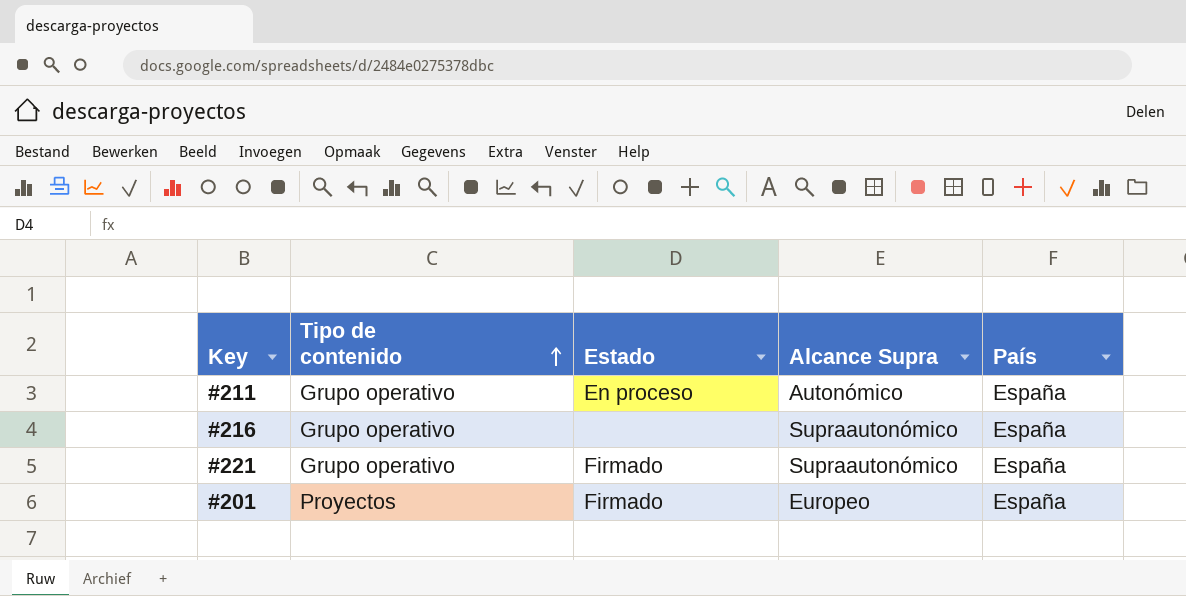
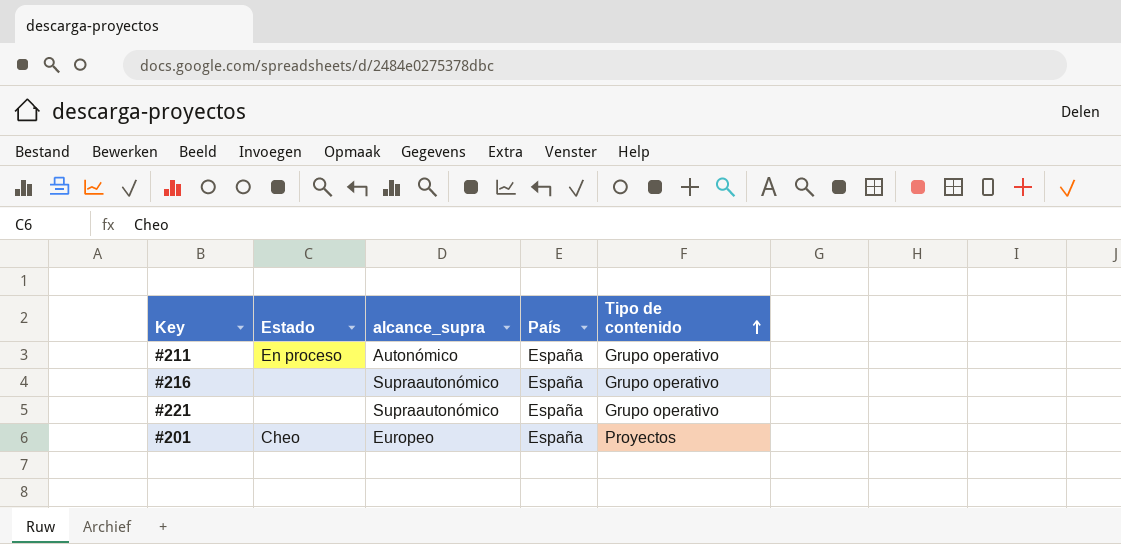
column name: Alcance Supra -> alcance_supra
column Tipo de contenido | position: 2 -> 5
#221 | Estado: Firmado -> none
#201 | Estado: Firmado -> Cheo

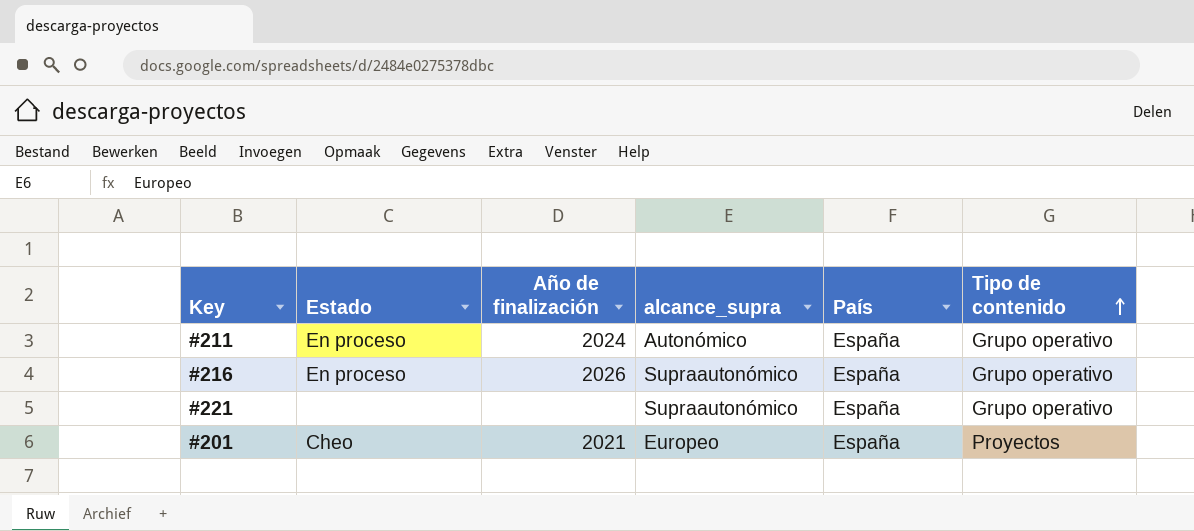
column Año de finalización | position: none -> 3
#216 | Estado: none -> En proceso

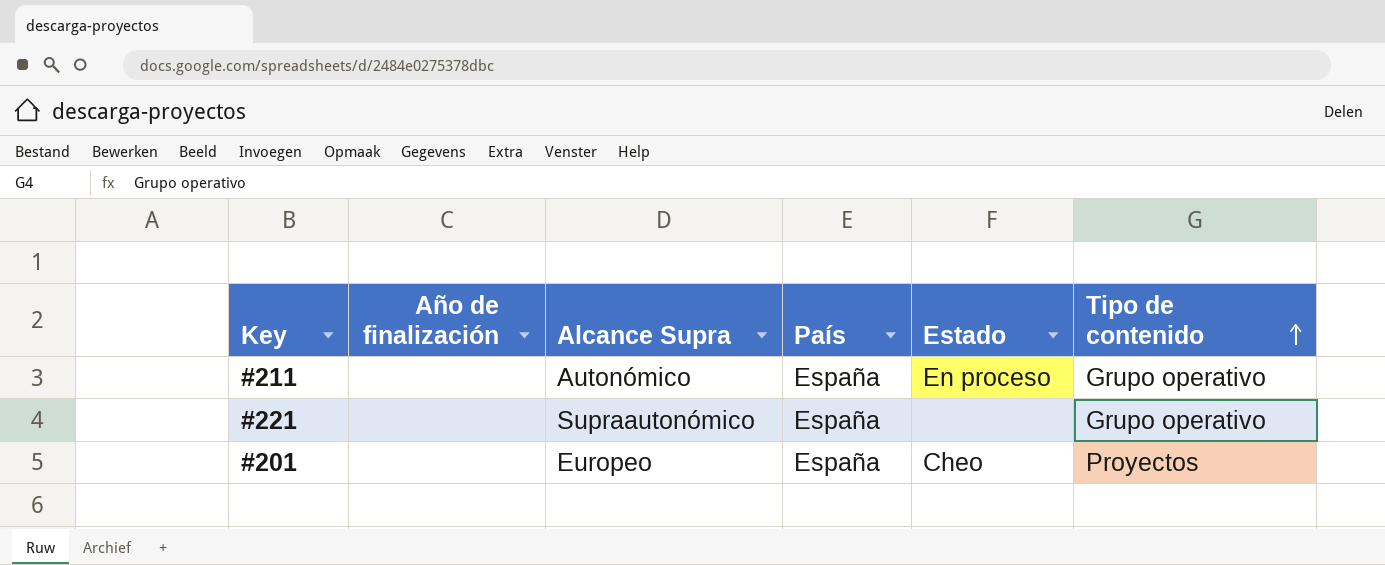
column name: alcance_supra -> Alcance Supra
column Estado | position: 2 -> 5
row #216: En proceso | 2026 | Supraautonómico | España | Grupo operativo -> none
#211 | Año de finalización: 2024 -> none
#201 | Año de finalización: 2021 -> none

